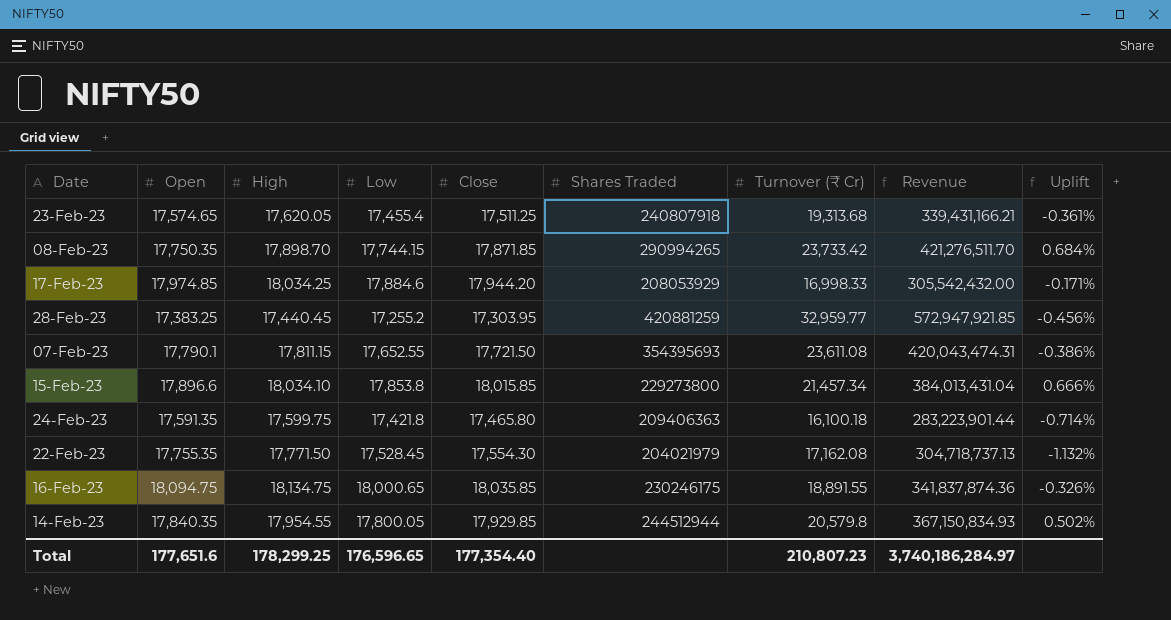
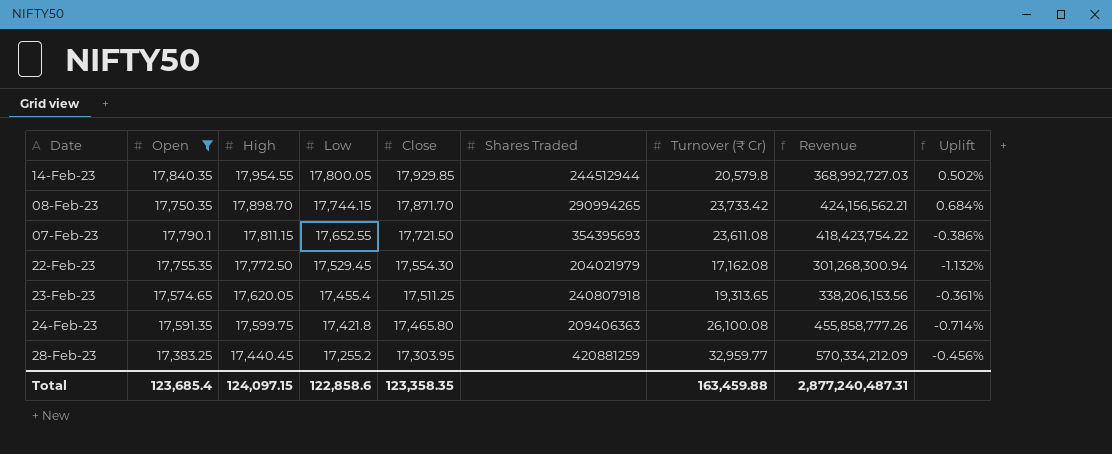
filter: none -> Open <= 17,840.35
row order: none -> High descending
column Revenue | formula: [Open] * [Turnover (₹ Cr)] -> [Close] * [Turnover (₹ Cr)]
08-Feb-23 | Close: 17,871.85 -> 17,871.70
22-Feb-23 | High: 17,771.50 -> 17,772.50
22-Feb-23 | Low: 17,528.45 -> 17,529.45
23-Feb-23 | Turnover (₹ Cr): 19,313.68 -> 19,313.65
24-Feb-23 | Turnover (₹ Cr): 16,100.18 -> 26,100.08
Total | Open: 177,651.6 -> 123,685.4
Total | High: 178,299.25 -> 124,097.15
Total | Low: 176,596.65 -> 122,858.6
Total | Close: 177,354.40 -> 123,358.35
Total | Turnover (₹ Cr): 210,807.23 -> 163,459.88
Total | Revenue: 3,740,186,284.97 -> 2,877,240,487.31

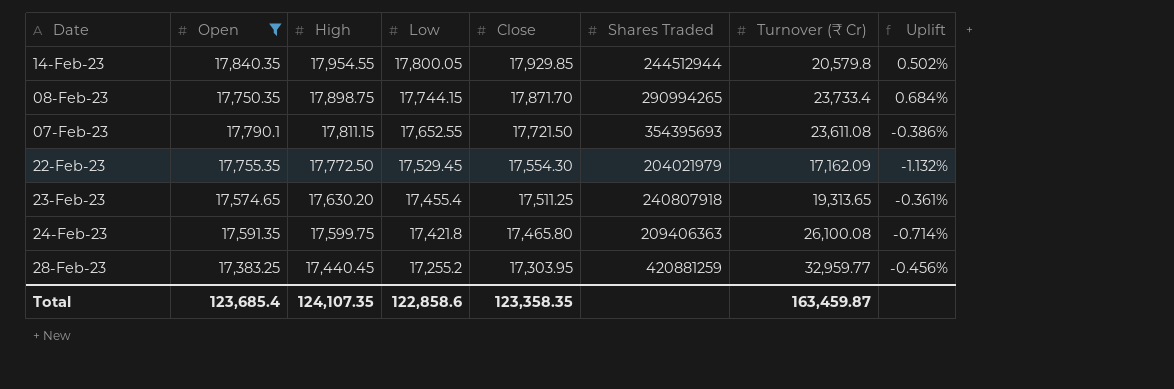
column Revenue | formula: [Close] * [Turnover (₹ Cr)] -> none
08-Feb-23 | High: 17,898.70 -> 17,898.75
08-Feb-23 | Turnover (₹ Cr): 23,733.42 -> 23,733.4
22-Feb-23 | Turnover (₹ Cr): 17,162.08 -> 17,162.09
23-Feb-23 | High: 17,620.05 -> 17,630.20
Total | High: 124,097.15 -> 124,107.35
Total | Turnover (₹ Cr): 163,459.88 -> 163,459.87

